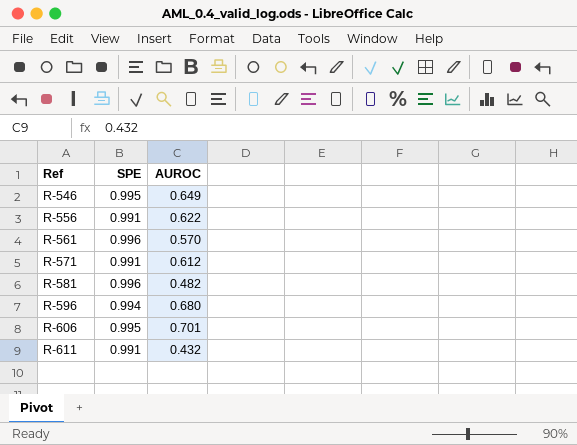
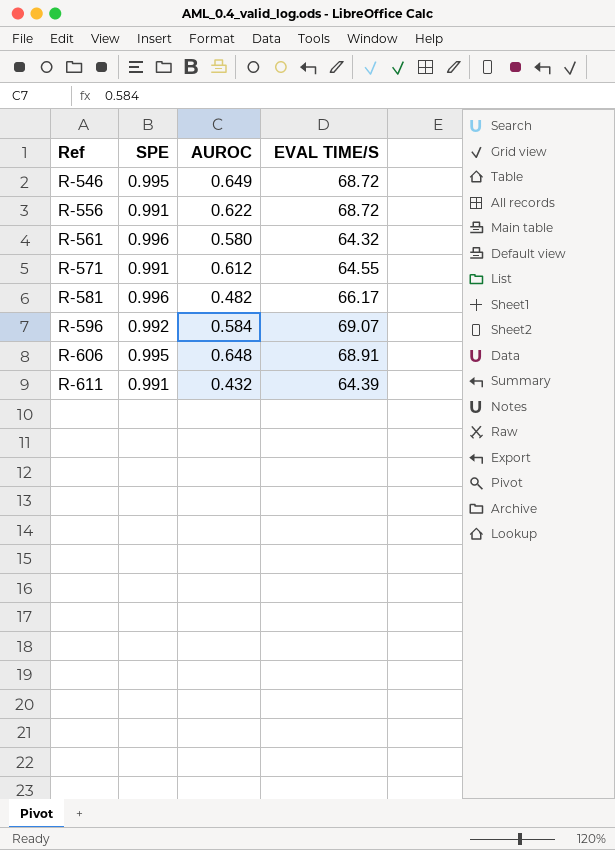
column EVAL TIME/S | position: none -> 4
R-561 | AUROC: 0.570 -> 0.580
R-596 | SPE: 0.994 -> 0.992
R-596 | AUROC: 0.680 -> 0.584
R-606 | AUROC: 0.701 -> 0.648

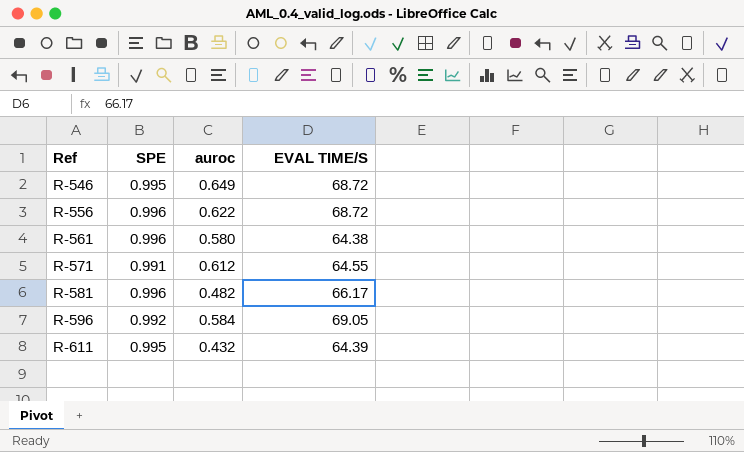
column name: AUROC -> auroc
row R-606: 0.995 | 0.648 | 68.91 -> none
R-556 | SPE: 0.991 -> 0.996
R-561 | EVAL TIME/S: 64.32 -> 64.38
R-596 | EVAL TIME/S: 69.07 -> 69.05
R-611 | SPE: 0.991 -> 0.995

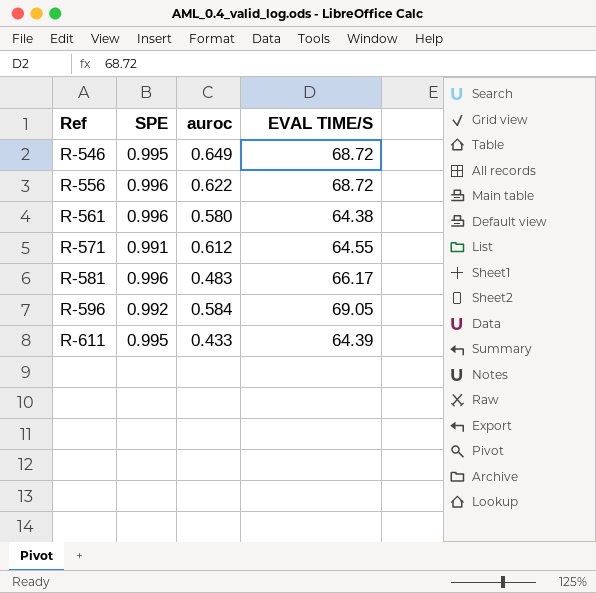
R-581 | auroc: 0.482 -> 0.483
R-611 | auroc: 0.432 -> 0.433

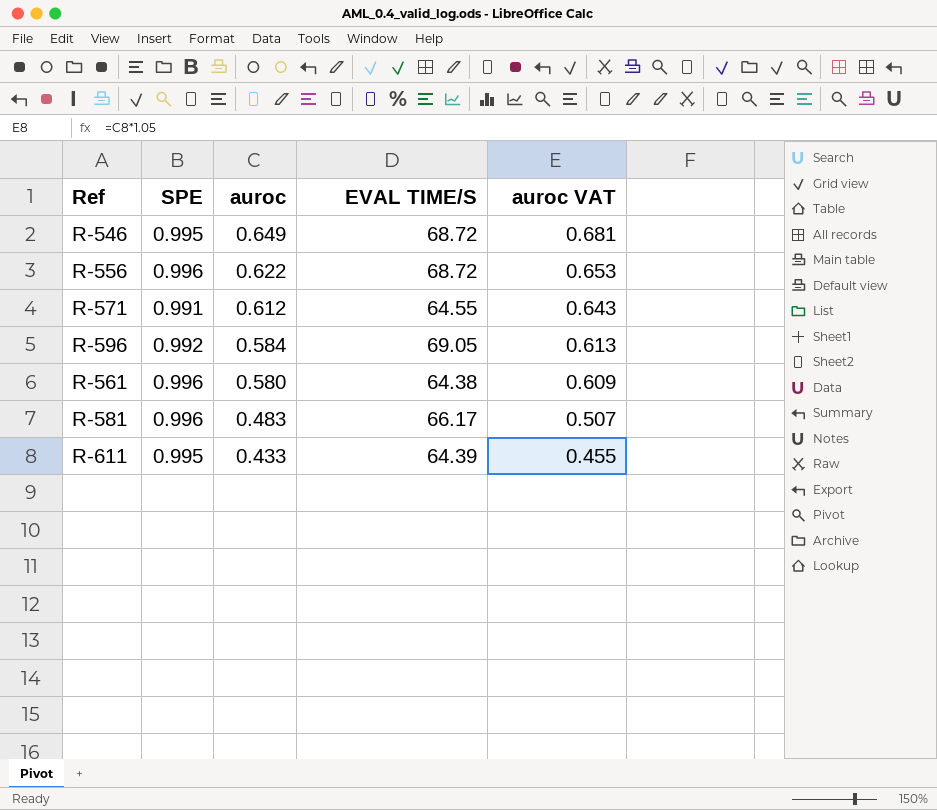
row order: Ref ascending -> auroc descending
column auroc VAT | formula: none -> [auroc] * 1.05

